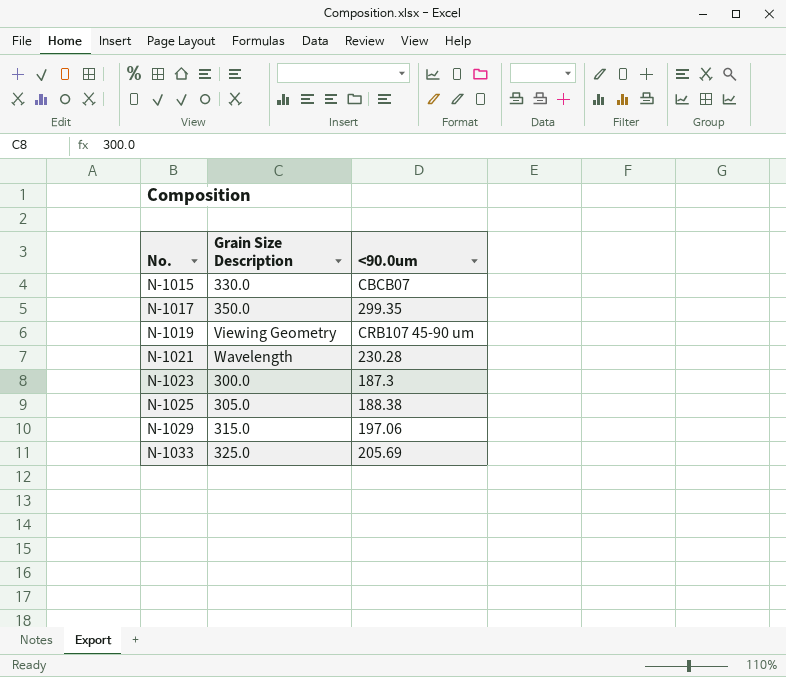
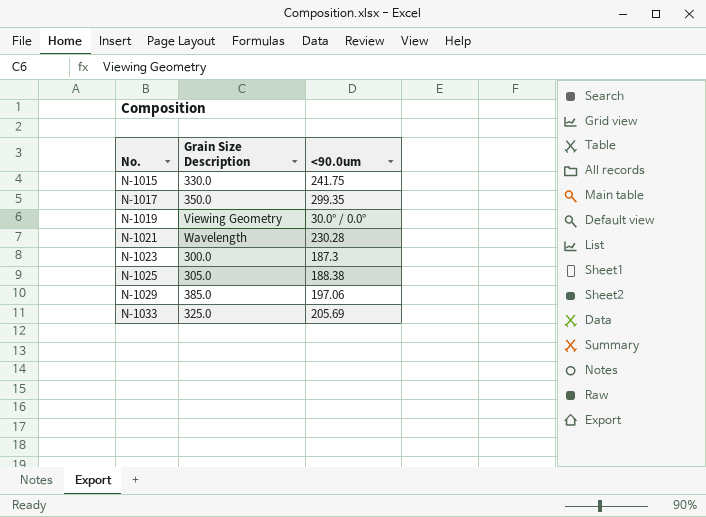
N-1015 | <90.0um: CBCB07 -> 241.75
N-1019 | <90.0um: CRB107 45-90 um -> 30.0° / 0.0°
N-1029 | Grain Size Description: 315.0 -> 385.0

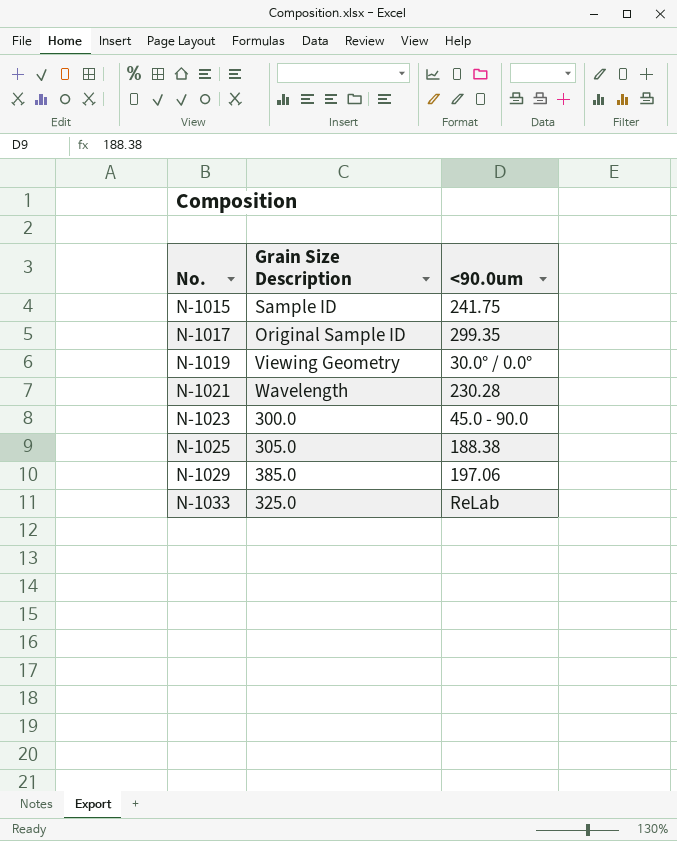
N-1015 | Grain Size Description: 330.0 -> Sample ID
N-1017 | Grain Size Description: 350.0 -> Original Sample ID
N-1023 | <90.0um: 187.3 -> 45.0 - 90.0
N-1033 | <90.0um: 205.69 -> ReLab

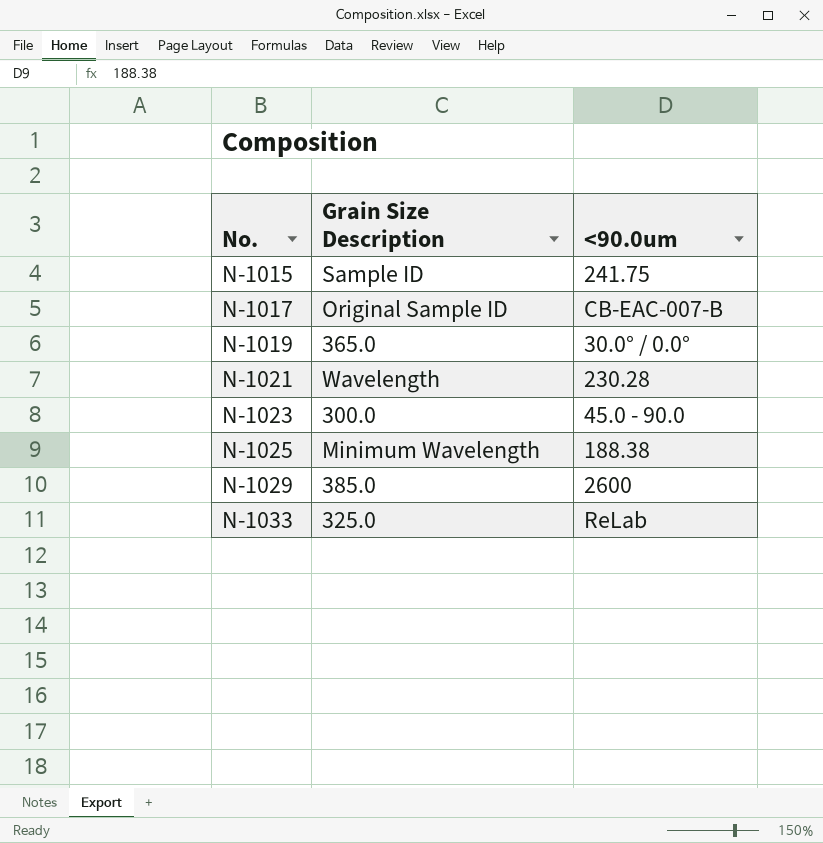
N-1017 | <90.0um: 299.35 -> CB-EAC-007-B
N-1019 | Grain Size Description: Viewing Geometry -> 365.0
N-1025 | Grain Size Description: 305.0 -> Minimum Wavelength
N-1029 | <90.0um: 197.06 -> 2600

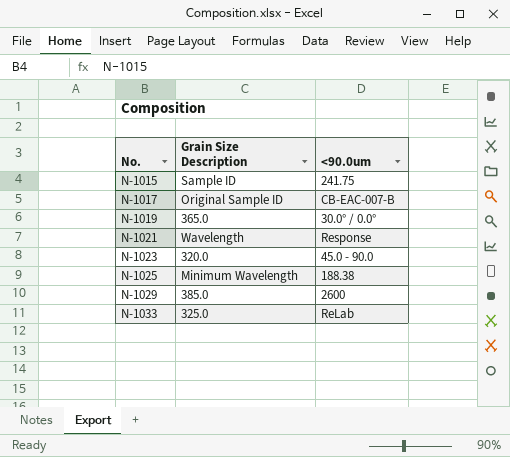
N-1021 | <90.0um: 230.28 -> Response
N-1023 | Grain Size Description: 300.0 -> 320.0

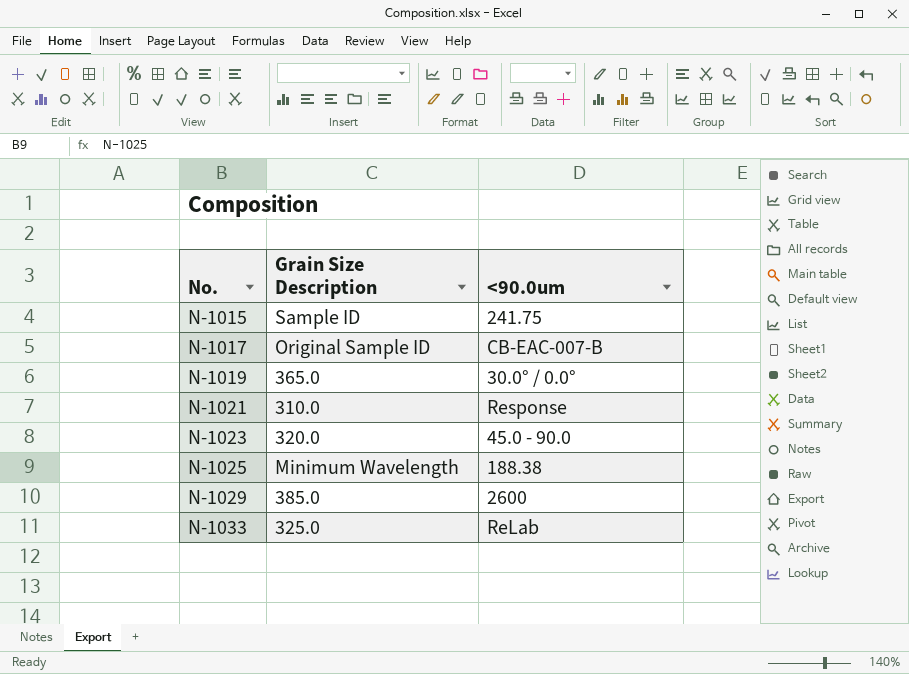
N-1021 | Grain Size Description: Wavelength -> 310.0

